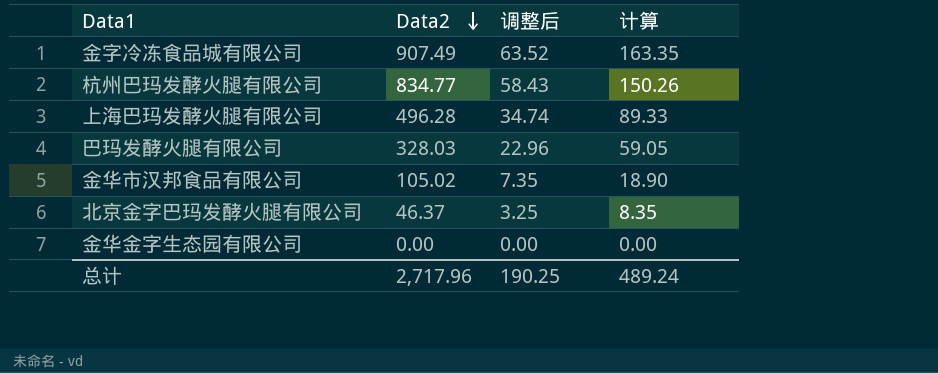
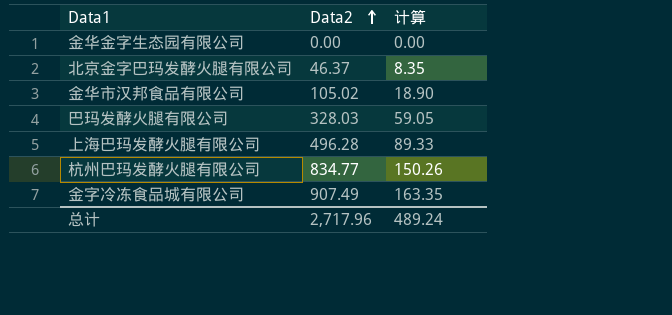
row order: Data2 descending -> Data2 ascending
column 调整后 | formula: [Data2] * 0.07 -> none

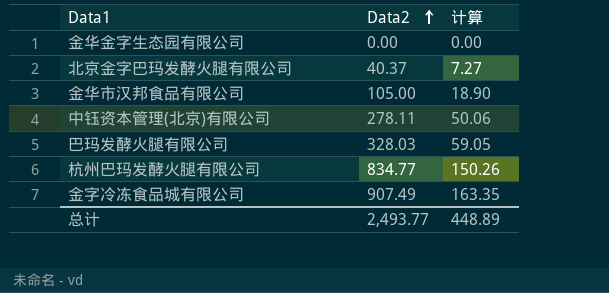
row 上海巴玛发酵火腿有限公司: 496.28 | 89.33 -> none
北京金字巴玛发酵火腿有限公司 | Data2: 46.37 -> 40.37
北京金字巴玛发酵火腿有限公司 | 计算: 8.35 -> 7.27
金华市汉邦食品有限公司 | Data2: 105.02 -> 105.00
row 中钰资本管理(北京)有限公司: none -> 278.11 | 50.06
总计 | Data2: 2,717.96 -> 2,493.77
总计 | 计算: 489.24 -> 448.89

